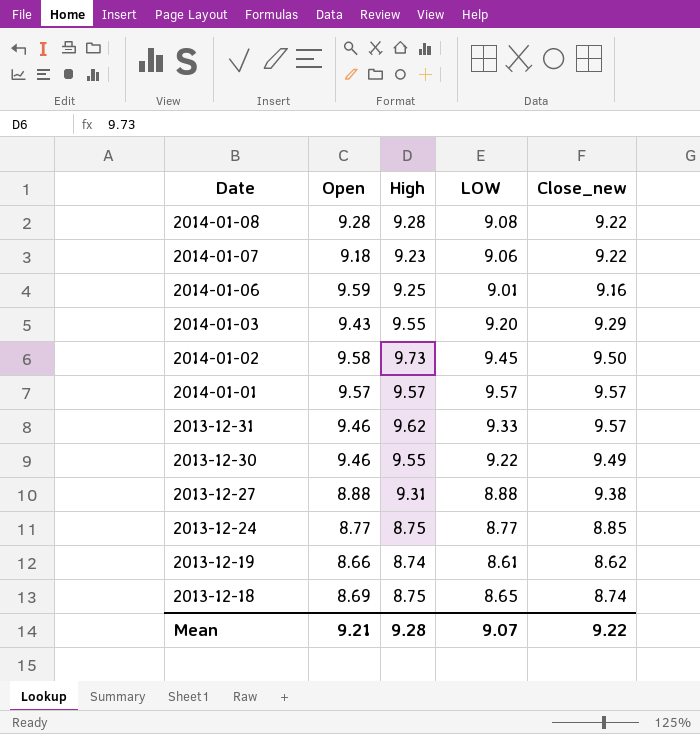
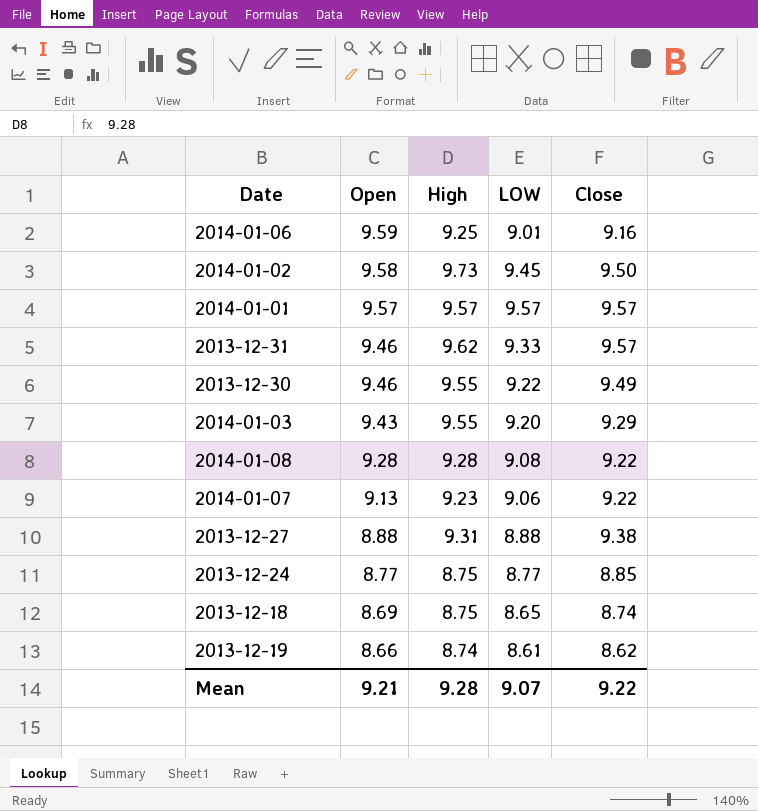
row order: Date descending -> Open descending
column name: Close_new -> Close
2014-01-07 | Open: 9.18 -> 9.13

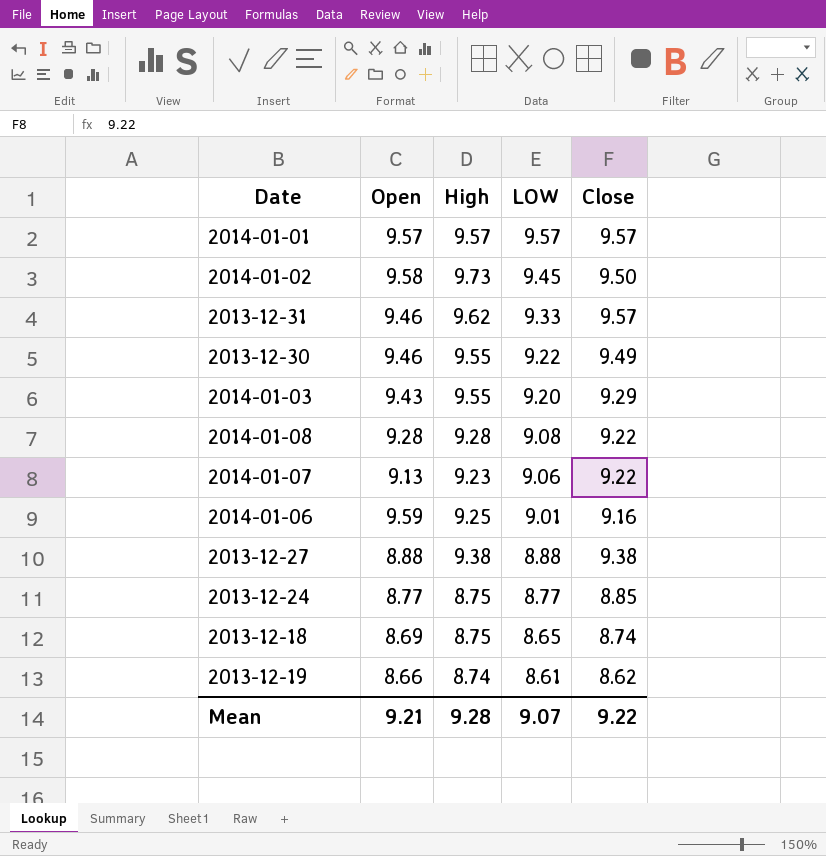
row order: Open descending -> LOW descending
2013-12-27 | High: 9.31 -> 9.38

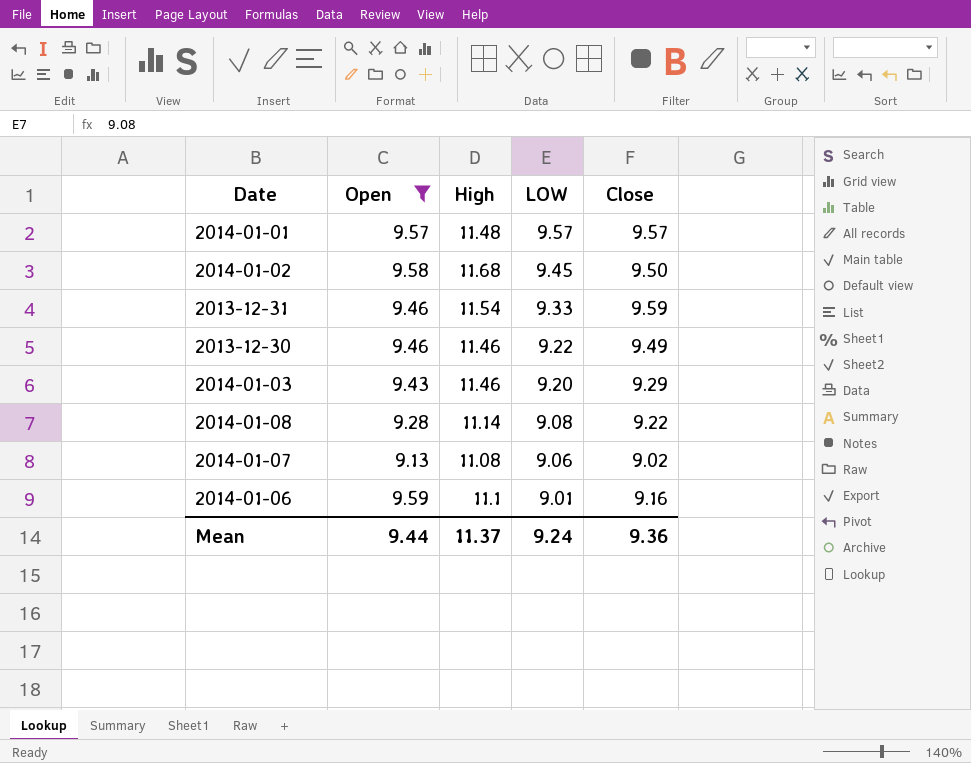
filter: none -> Open >= 9.13
2014-01-01 | High: 9.57 -> 11.48
2014-01-02 | High: 9.73 -> 11.68
2013-12-31 | High: 9.62 -> 11.54
2013-12-31 | Close: 9.57 -> 9.59
2013-12-30 | High: 9.55 -> 11.46
2014-01-03 | High: 9.55 -> 11.46
2014-01-08 | High: 9.28 -> 11.14
2014-01-07 | High: 9.23 -> 11.08
2014-01-07 | Close: 9.22 -> 9.02
2014-01-06 | High: 9.25 -> 11.1
Mean | Open: 9.21 -> 9.44
Mean | High: 9.28 -> 11.37
Mean | LOW: 9.07 -> 9.24
Mean | Close: 9.22 -> 9.36

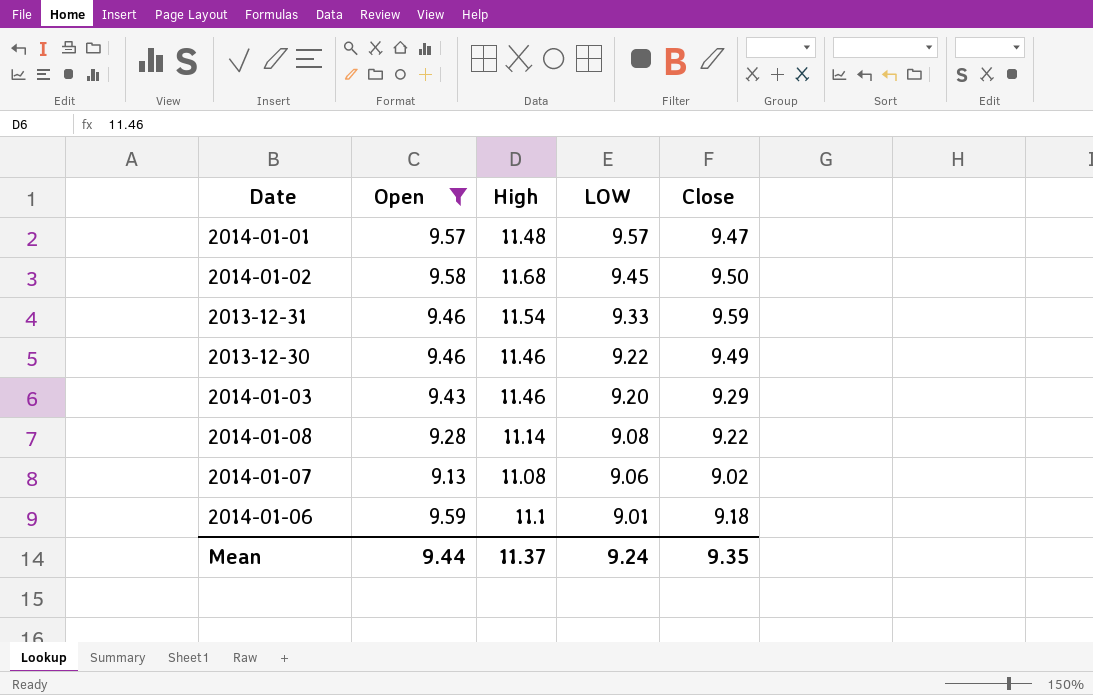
2014-01-01 | Close: 9.57 -> 9.47
2014-01-06 | Close: 9.16 -> 9.18
Mean | Close: 9.36 -> 9.35

